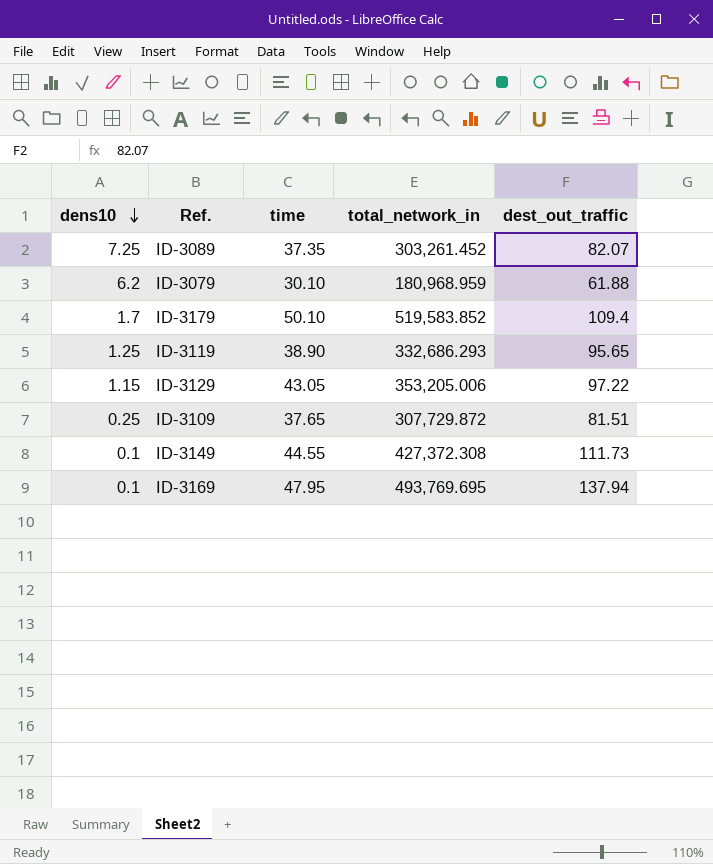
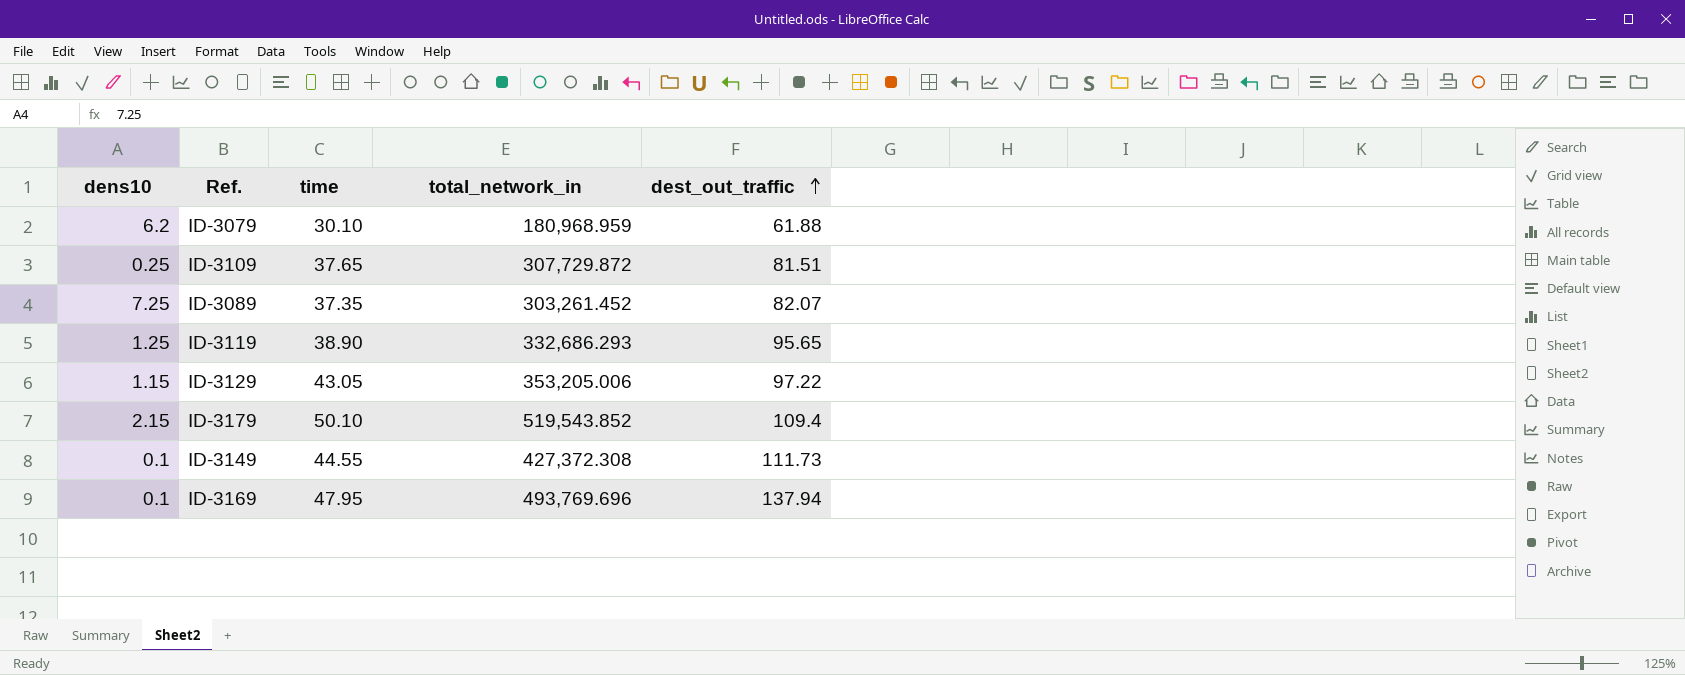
row order: dens10 descending -> dest_out_traffic ascending
ID-3179 | dens10: 1.7 -> 2.15
ID-3179 | total_network_in: 519,583.852 -> 519,543.852
ID-3169 | total_network_in: 493,769.695 -> 493,769.696

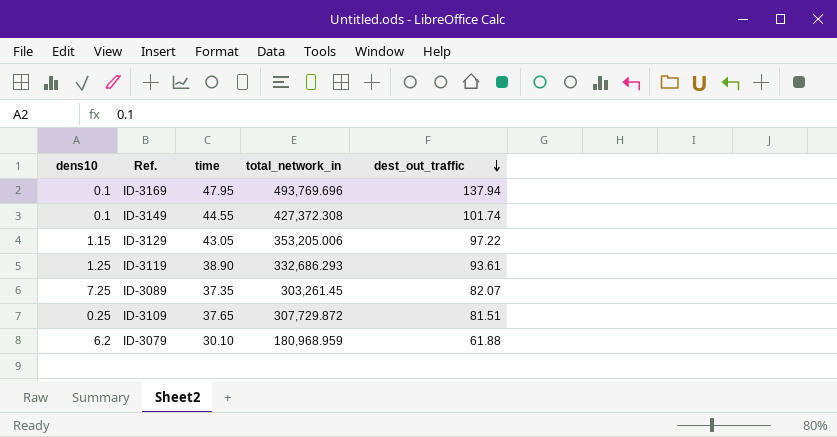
row order: dest_out_traffic ascending -> dest_out_traffic descending
row ID-3179: 2.15 | 50.10 | 519,543.852 | 109.4 -> none
ID-3149 | dest_out_traffic: 111.73 -> 101.74
ID-3119 | dest_out_traffic: 95.65 -> 93.61
ID-3089 | total_network_in: 303,261.452 -> 303,261.45

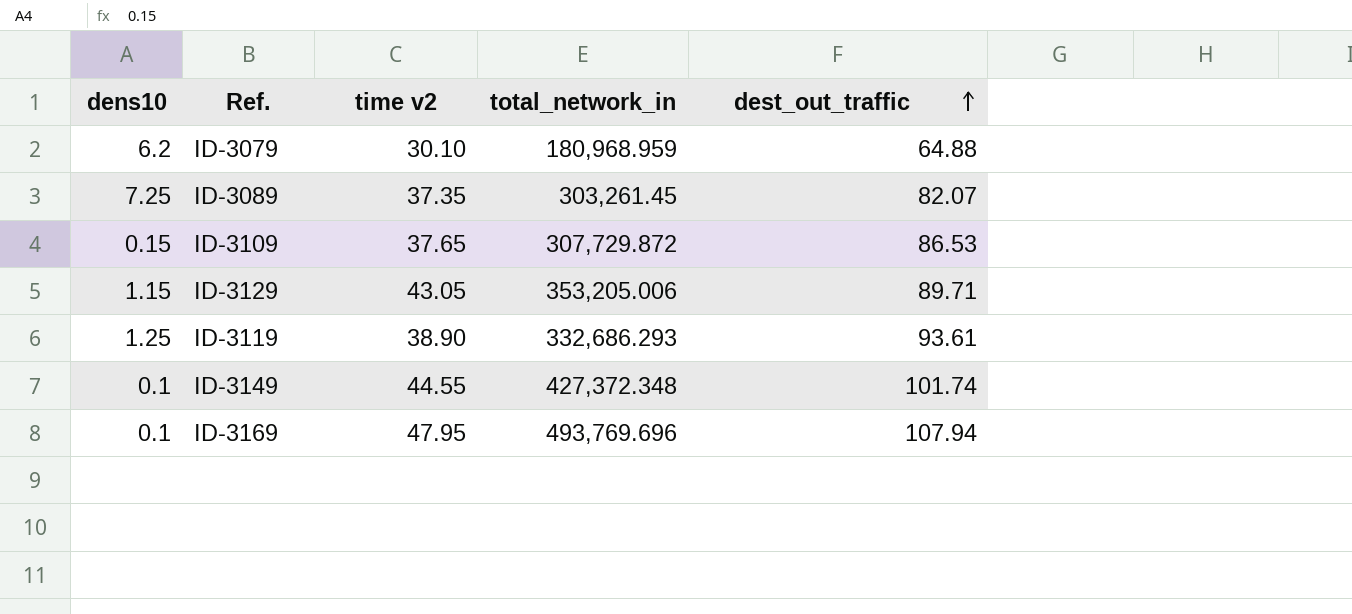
row order: dest_out_traffic descending -> dest_out_traffic ascending
column name: time -> time v2
ID-3079 | dest_out_traffic: 61.88 -> 64.88
ID-3109 | dens10: 0.25 -> 0.15
ID-3109 | dest_out_traffic: 81.51 -> 86.53
ID-3129 | dest_out_traffic: 97.22 -> 89.71
ID-3149 | total_network_in: 427,372.308 -> 427,372.348
ID-3169 | dest_out_traffic: 137.94 -> 107.94

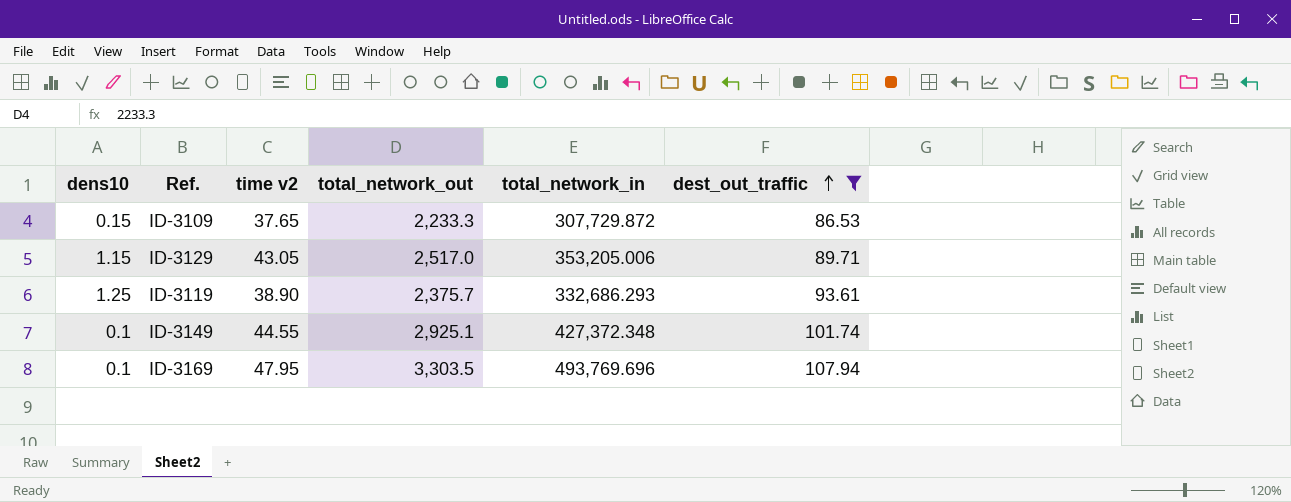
filter: none -> dest_out_traffic >= 86.53
column total_network_out | position: none -> 4

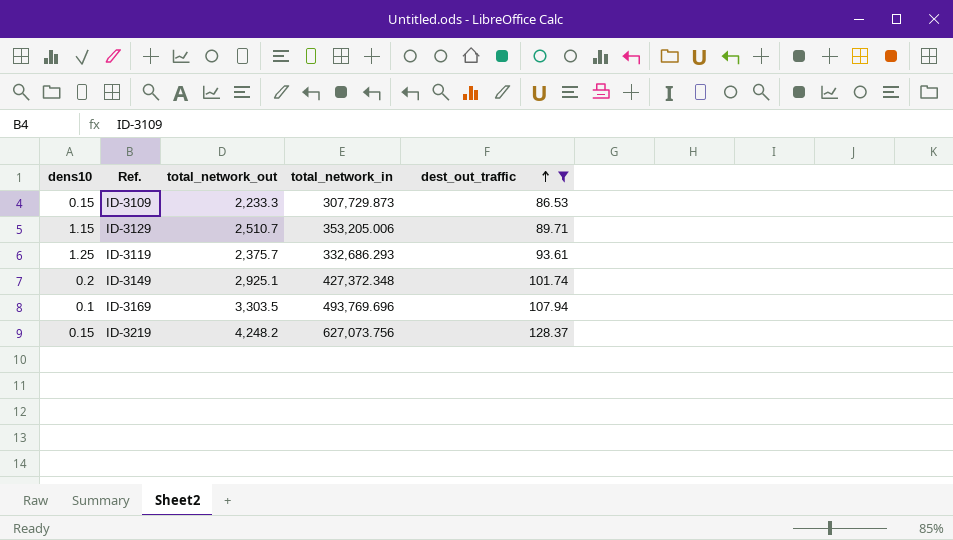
column time v2 | position: 3 -> none
ID-3109 | total_network_in: 307,729.872 -> 307,729.873
ID-3129 | total_network_out: 2,517.0 -> 2,510.7
ID-3149 | dens10: 0.1 -> 0.2
row ID-3219: none -> 0.15 | 4,248.2 | 627,073.756 | 128.37

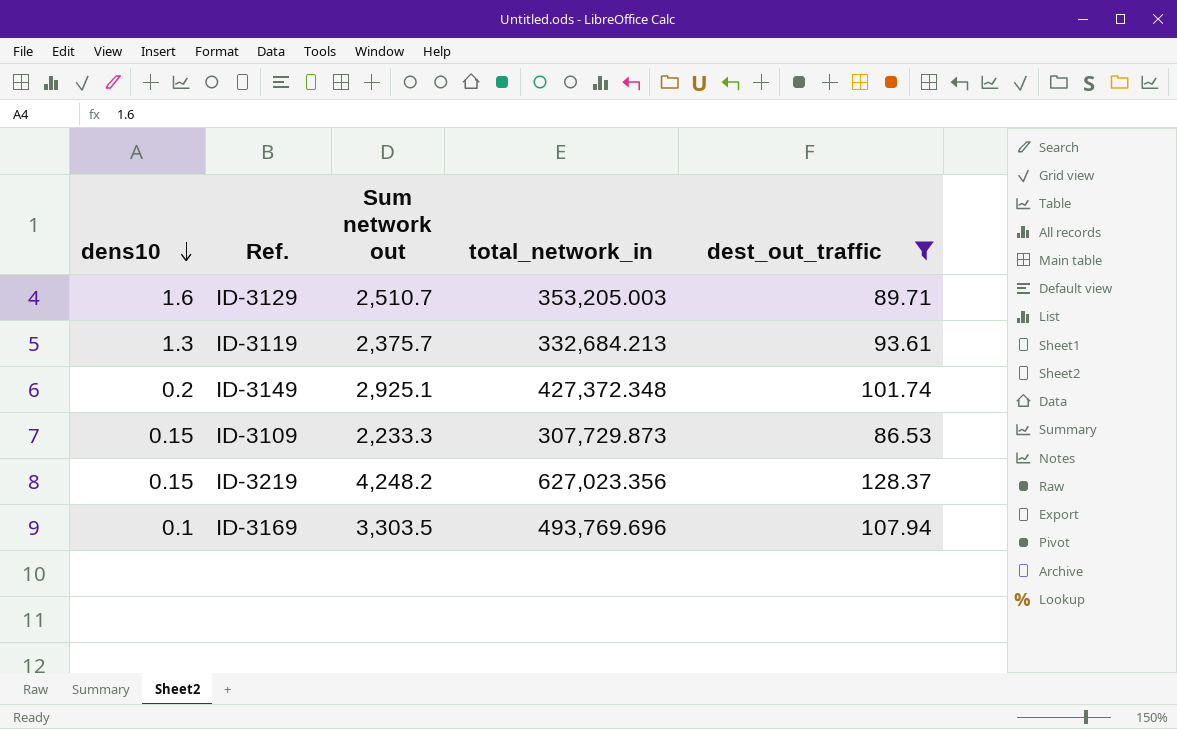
row order: dest_out_traffic ascending -> dens10 descending
column name: total_network_out -> Sum network out
ID-3129 | dens10: 1.15 -> 1.6
ID-3129 | total_network_in: 353,205.006 -> 353,205.003
ID-3119 | dens10: 1.25 -> 1.3
ID-3119 | total_network_in: 332,686.293 -> 332,684.213
ID-3219 | total_network_in: 627,073.756 -> 627,023.356

